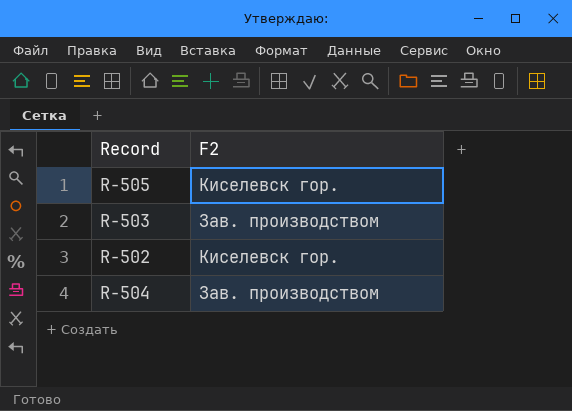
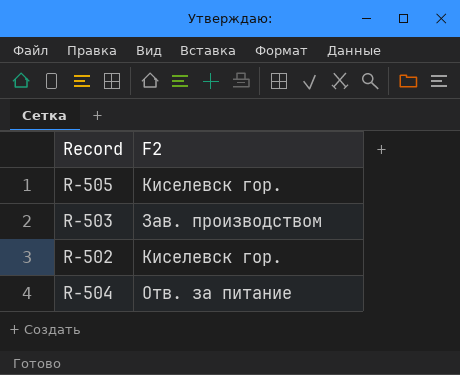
R-504 | F2: Зав. производством -> Отв. за питание

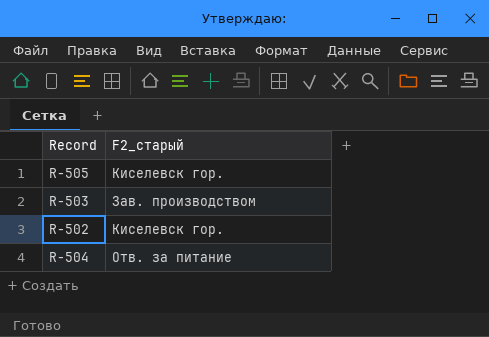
column name: F2 -> F2_старый

